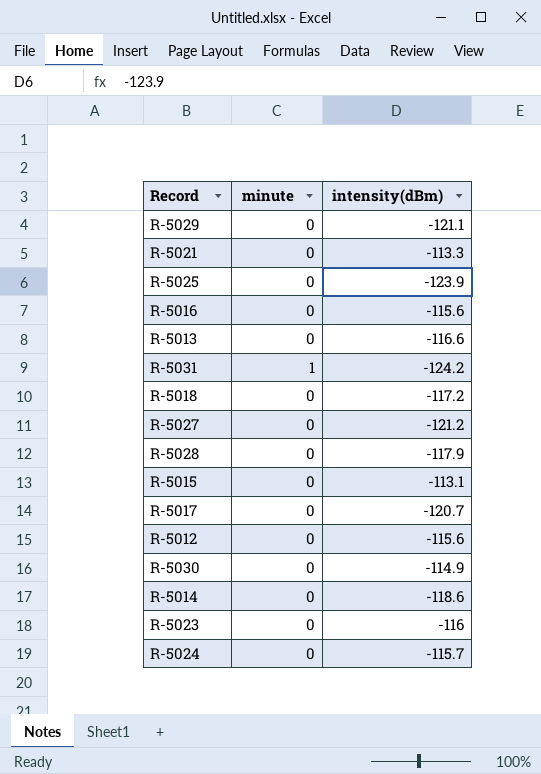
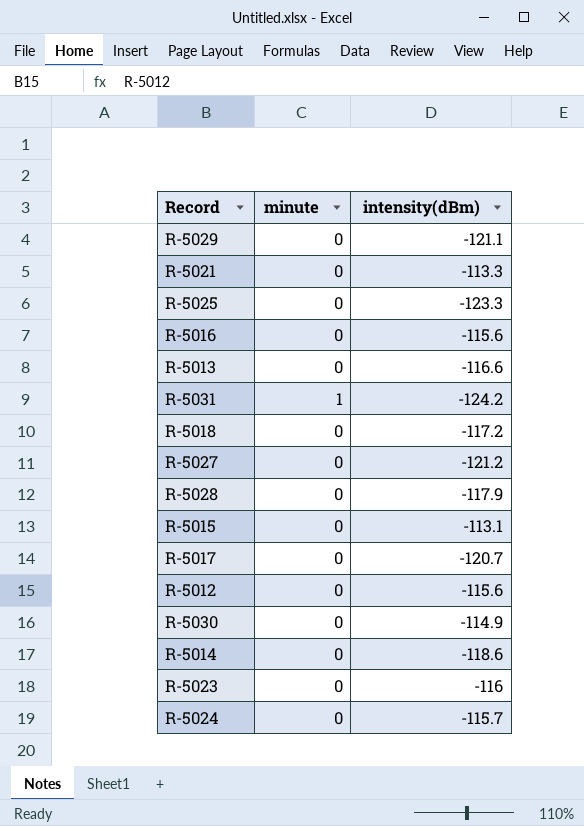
R-5025 | intensity(dBm): -123.9 -> -123.3

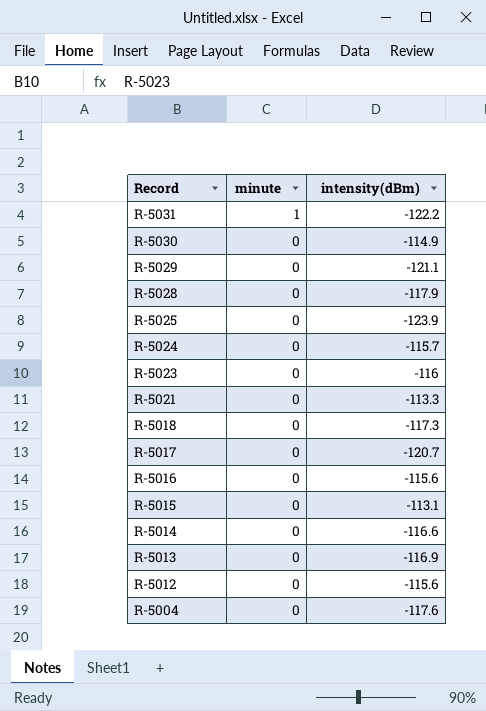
row order: none -> Record descending
row R-5027: 0 | -121.2 -> none
R-5031 | intensity(dBm): -124.2 -> -122.2
R-5025 | intensity(dBm): -123.3 -> -123.9
R-5018 | intensity(dBm): -117.2 -> -117.3
R-5014 | intensity(dBm): -118.6 -> -116.6
R-5013 | intensity(dBm): -116.6 -> -116.9
row R-5004: none -> 0 | -117.6

